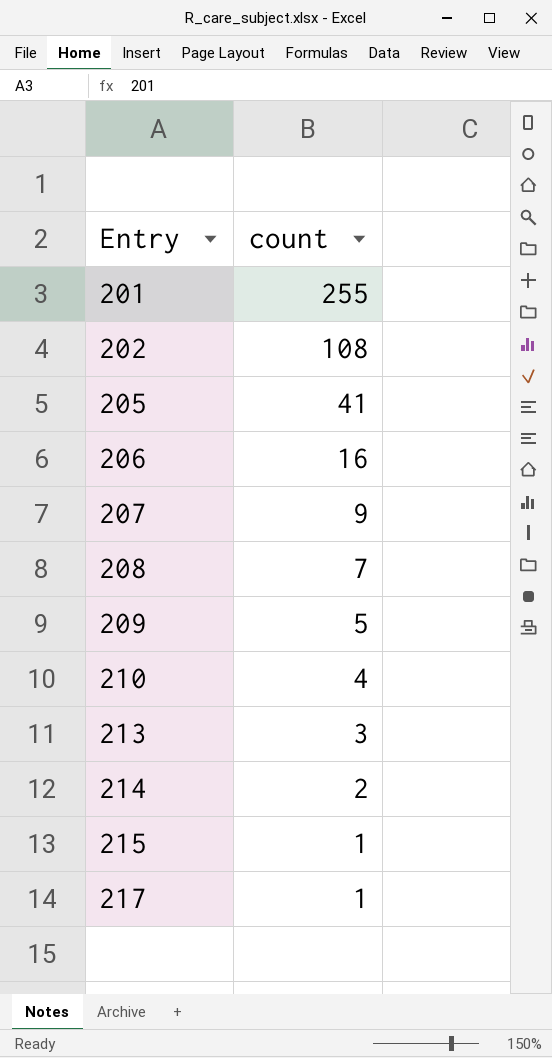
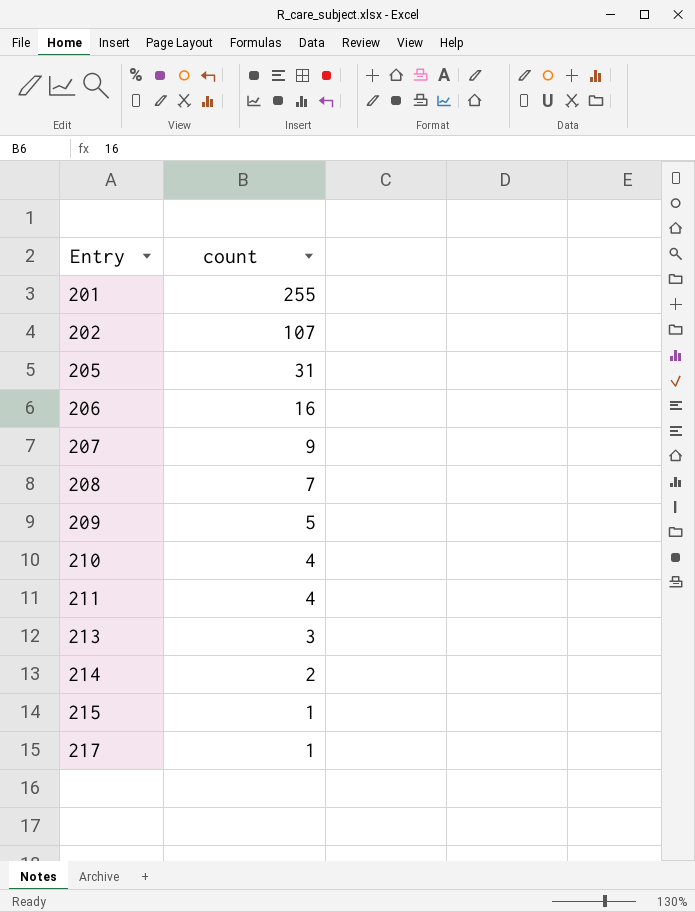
202 | count: 108 -> 107
205 | count: 41 -> 31
row 211: none -> 4

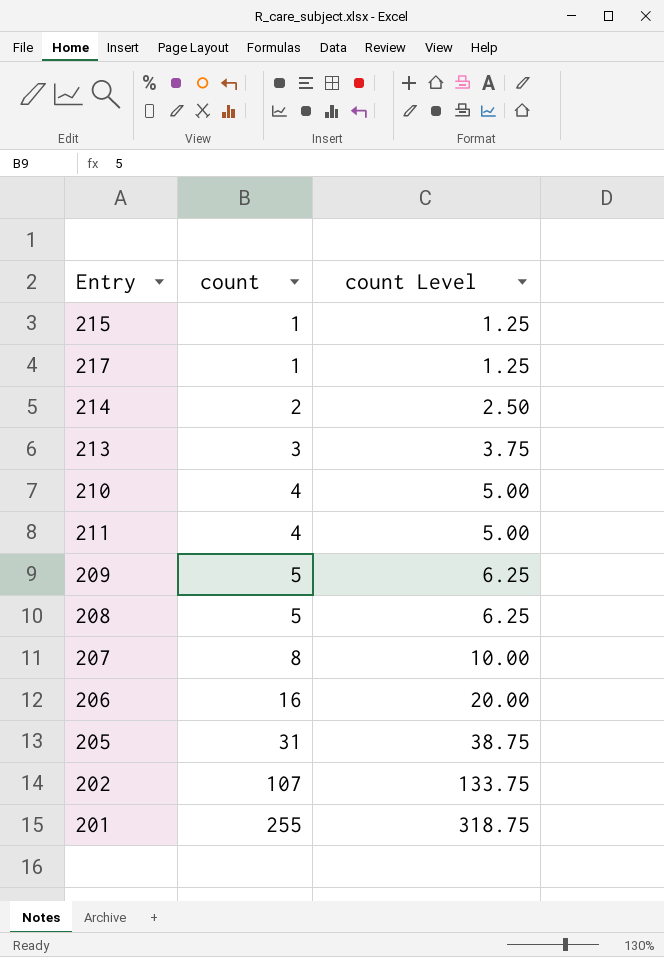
row order: Entry ascending -> count ascending
column count Level | formula: none -> [count] * 1.25
208 | count: 7 -> 5
207 | count: 9 -> 8

